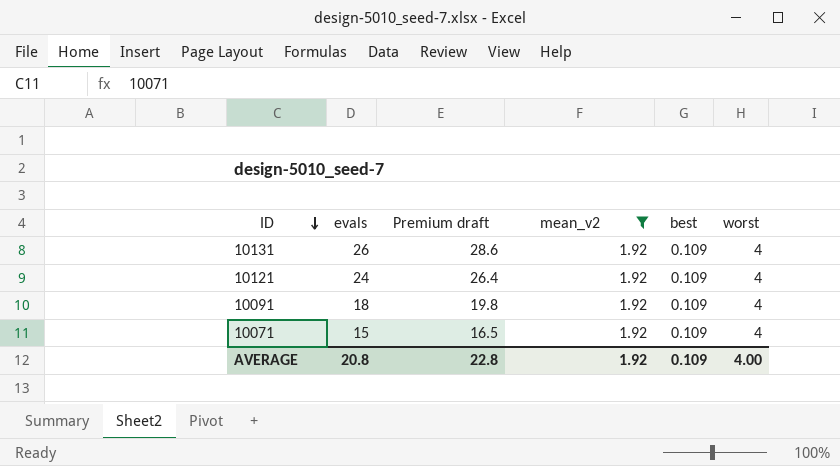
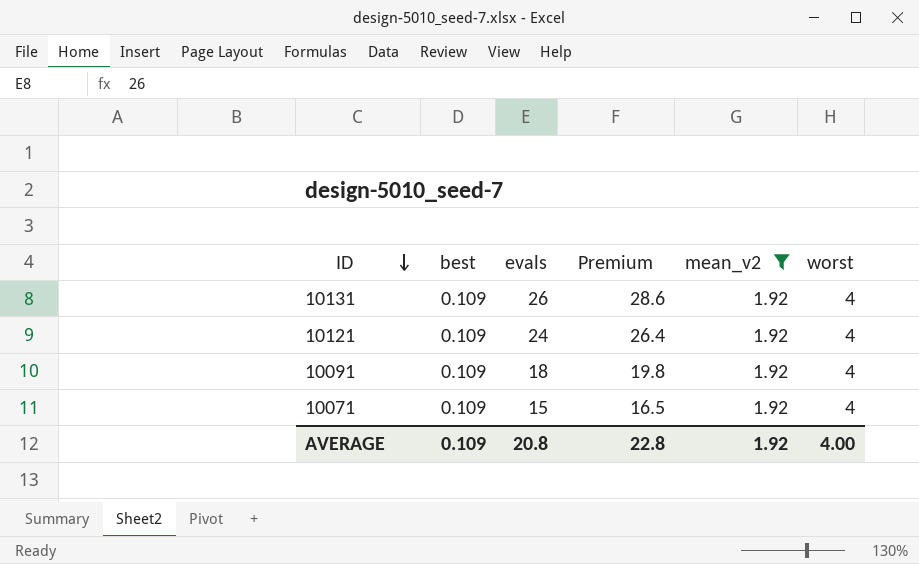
column best | position: 5 -> 2
column name: Premium draft -> Premium

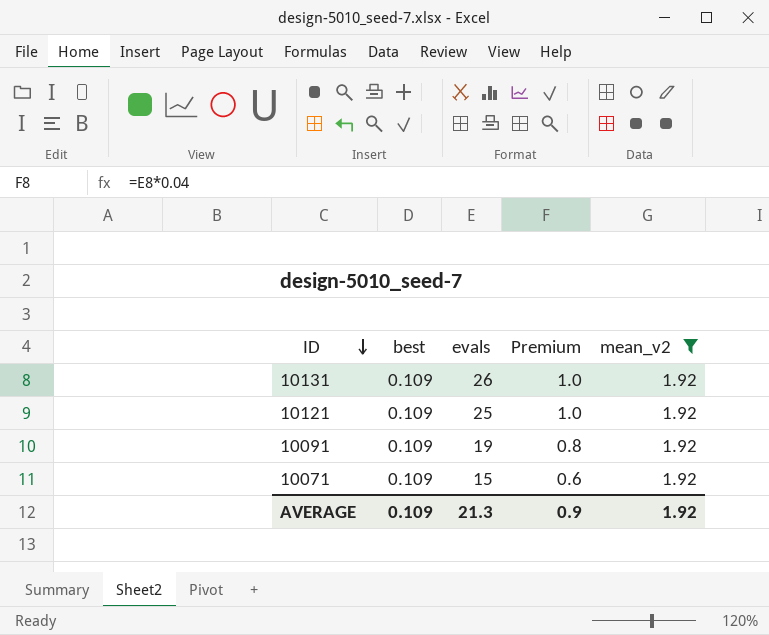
column worst | position: 6 -> none
column Premium | formula: [evals] * 1.1 -> [evals] * 0.04
10121 | evals: 24 -> 25
10091 | evals: 18 -> 19
AVERAGE | evals: 20.8 -> 21.3
AVERAGE | Premium: 22.8 -> 0.9

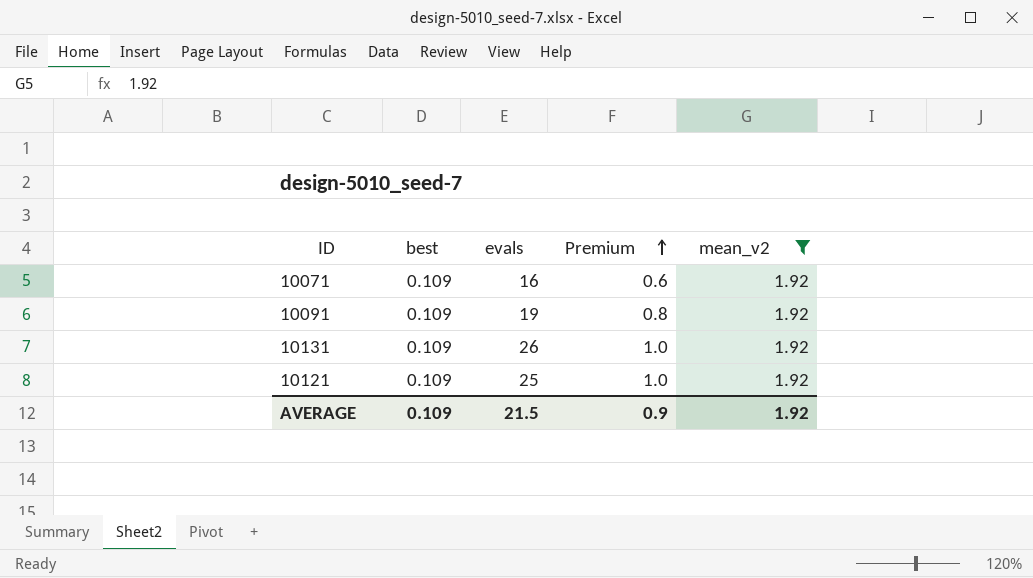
row order: ID descending -> Premium ascending
10071 | evals: 15 -> 16
AVERAGE | evals: 21.3 -> 21.5

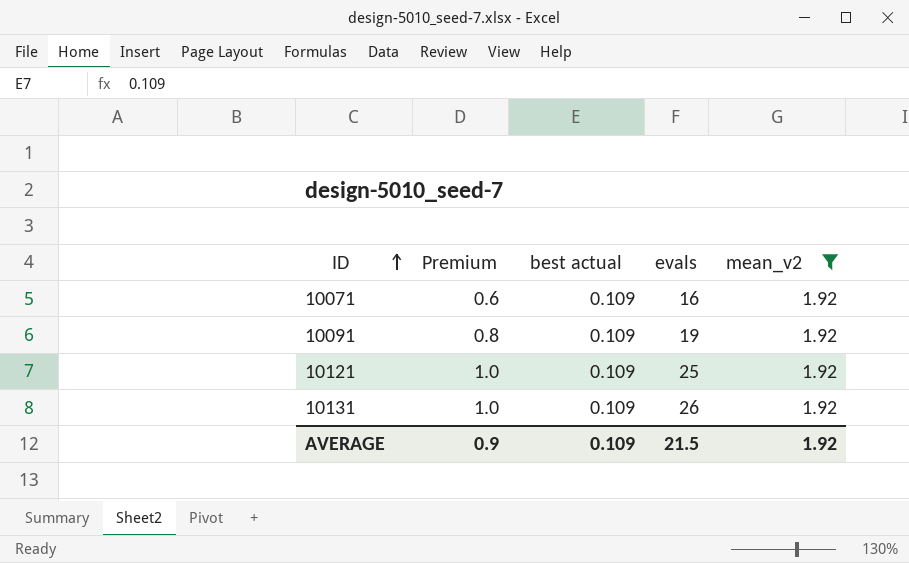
row order: Premium ascending -> ID ascending
column Premium | position: 4 -> 2
column name: best -> best actual

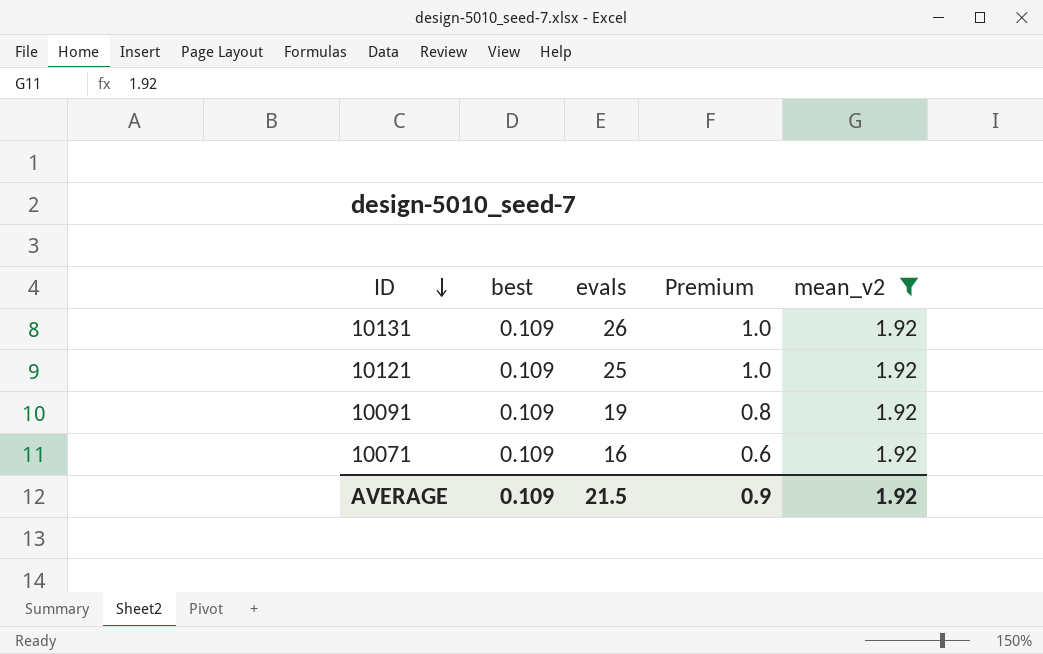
row order: ID ascending -> ID descending
column name: best actual -> best
column Premium | position: 2 -> 4

